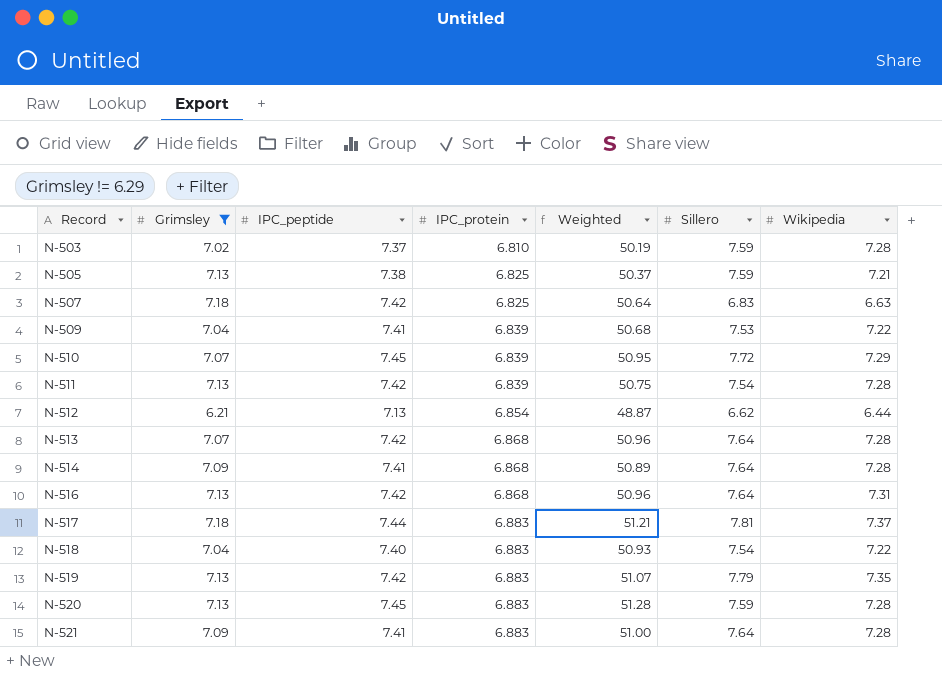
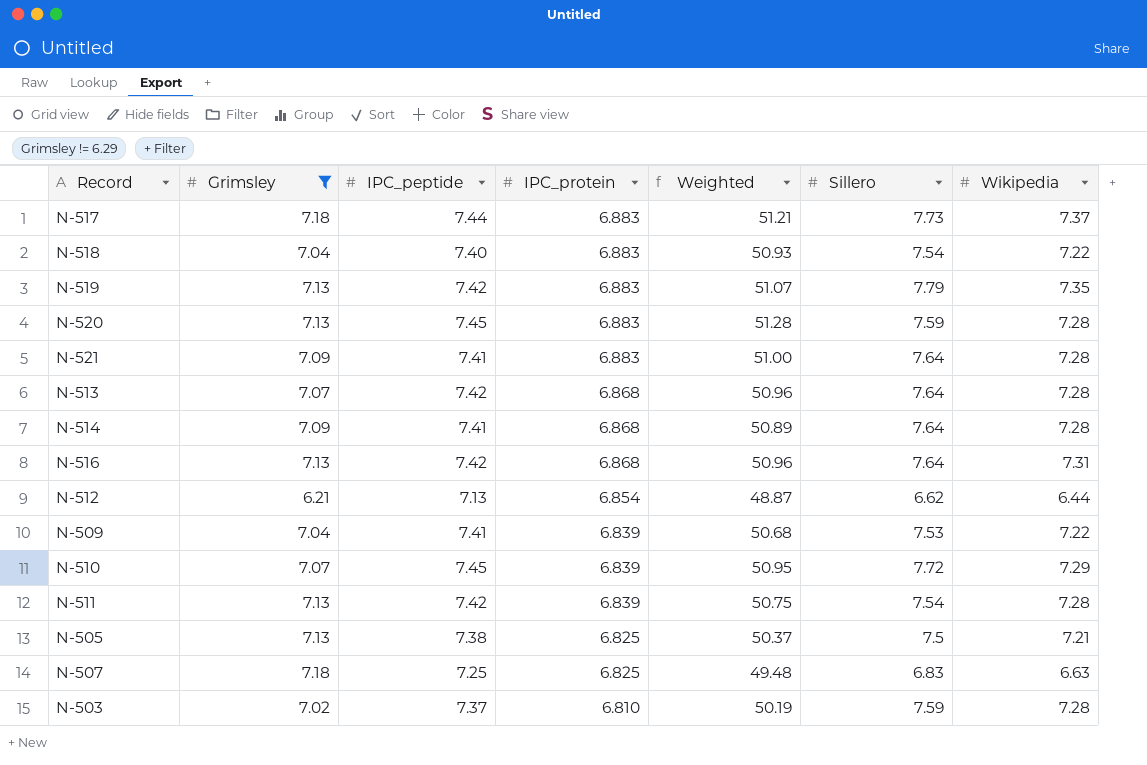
row order: Record ascending -> IPC_protein descending
N-517 | Sillero: 7.81 -> 7.73
N-505 | Sillero: 7.59 -> 7.5
N-507 | IPC_peptide: 7.42 -> 7.25
N-507 | Weighted: 50.64 -> 49.48

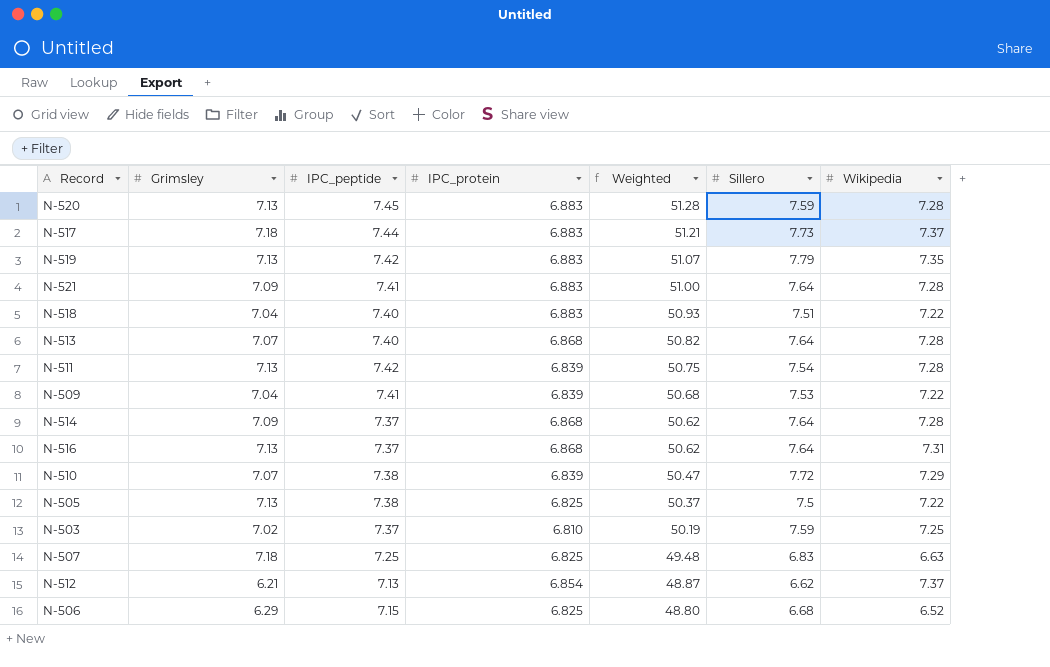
filter: Grimsley != 6.29 -> none
row order: IPC_protein descending -> Weighted descending
N-518 | Sillero: 7.54 -> 7.51
N-513 | IPC_peptide: 7.42 -> 7.40
N-513 | Weighted: 50.96 -> 50.82
N-514 | IPC_peptide: 7.41 -> 7.37
N-514 | Weighted: 50.89 -> 50.62
N-516 | IPC_peptide: 7.42 -> 7.37
N-516 | Weighted: 50.96 -> 50.62
N-510 | IPC_peptide: 7.45 -> 7.38
N-510 | Weighted: 50.95 -> 50.47
N-505 | Wikipedia: 7.21 -> 7.22
N-503 | Wikipedia: 7.28 -> 7.25
N-512 | Wikipedia: 6.44 -> 7.37

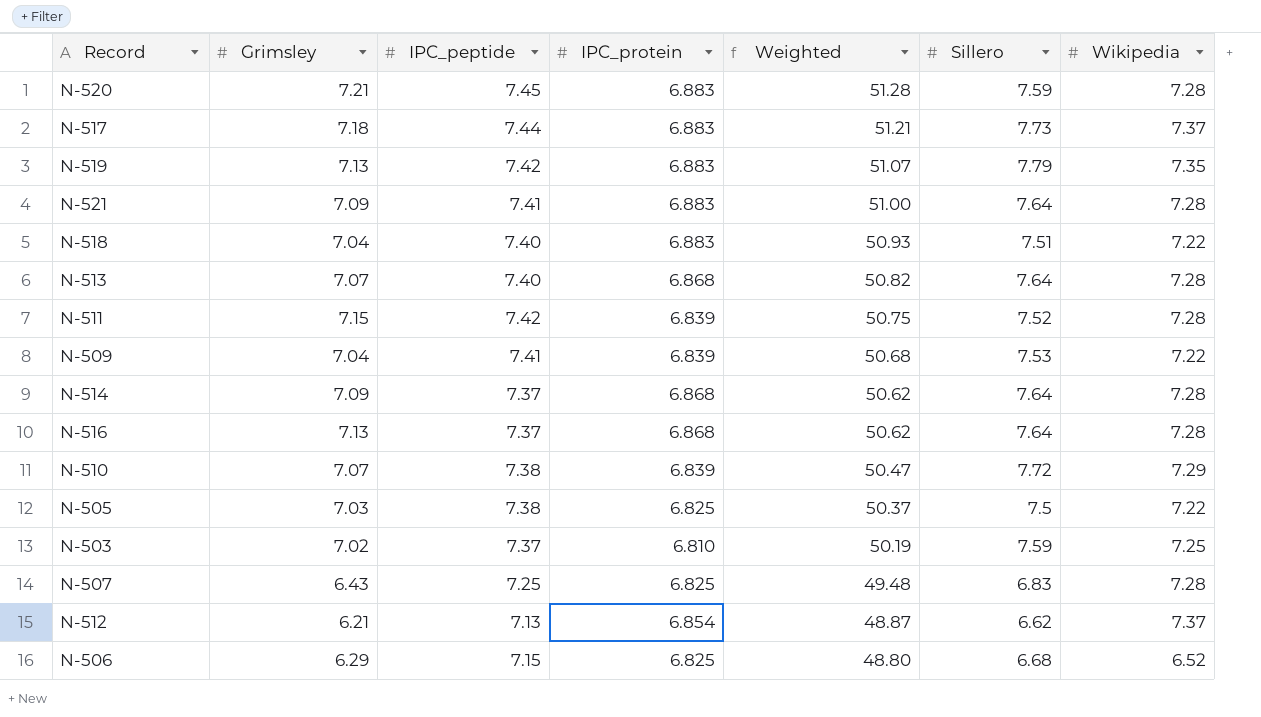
N-520 | Grimsley: 7.13 -> 7.21
N-511 | Grimsley: 7.13 -> 7.15
N-511 | Sillero: 7.54 -> 7.52
N-516 | Wikipedia: 7.31 -> 7.28
N-505 | Grimsley: 7.13 -> 7.03
N-507 | Grimsley: 7.18 -> 6.43
N-507 | Wikipedia: 6.63 -> 7.28

